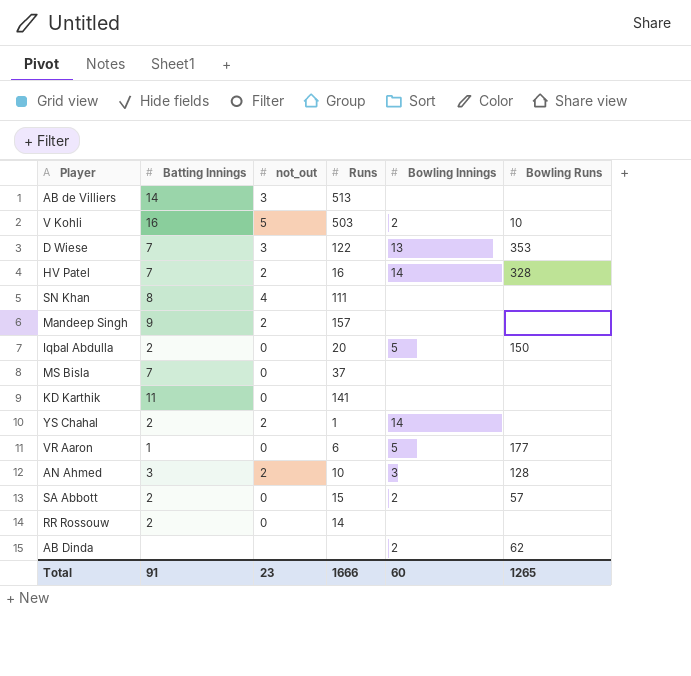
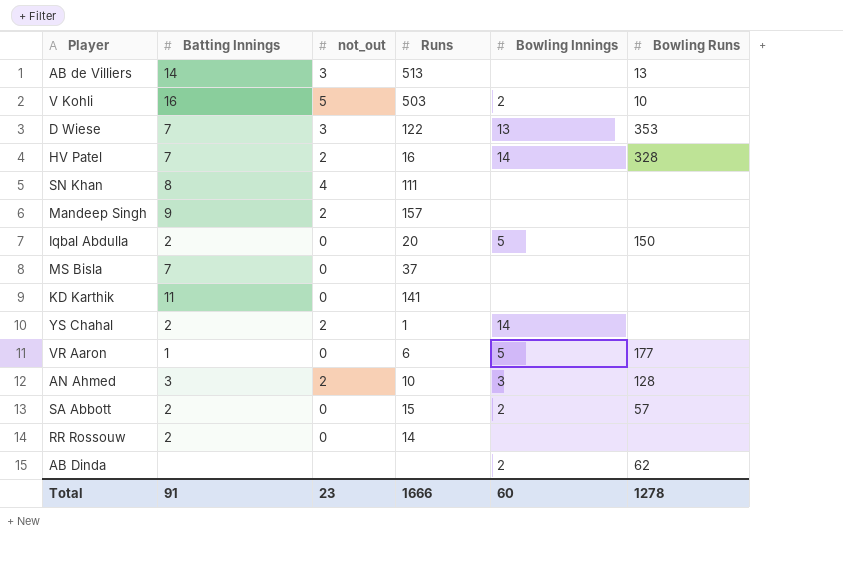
AB de Villiers | Bowling Runs: none -> 13
Total | Bowling Runs: 1265 -> 1278

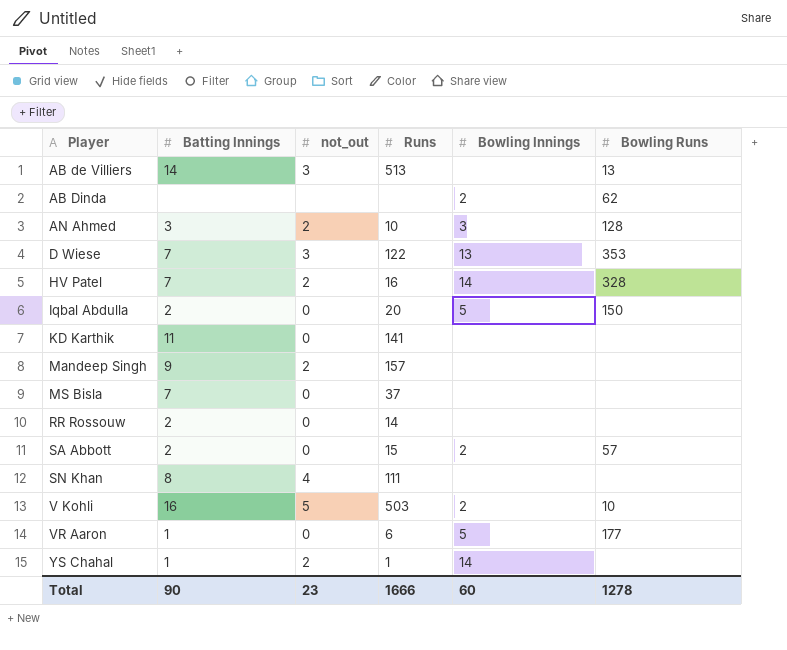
row order: none -> Player ascending
YS Chahal | Batting Innings: 2 -> 1
Total | Batting Innings: 91 -> 90

